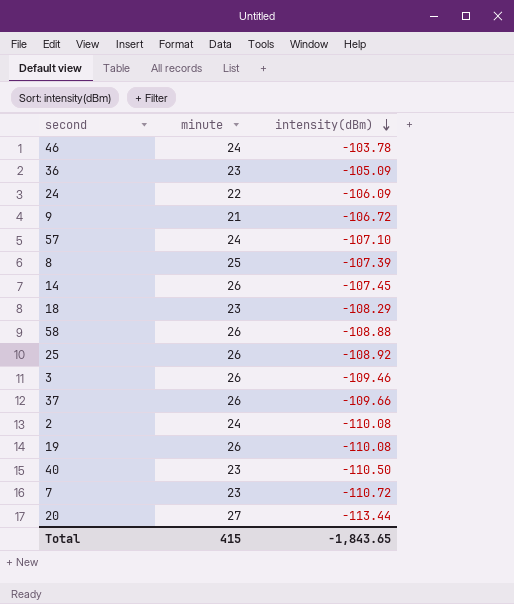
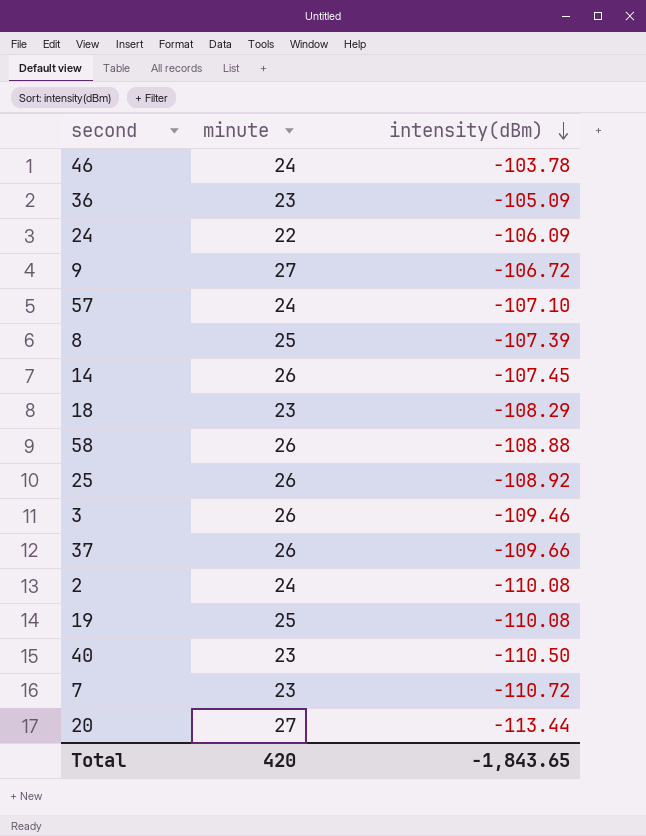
9 | minute: 21 -> 27
19 | minute: 26 -> 25
Total | minute: 415 -> 420

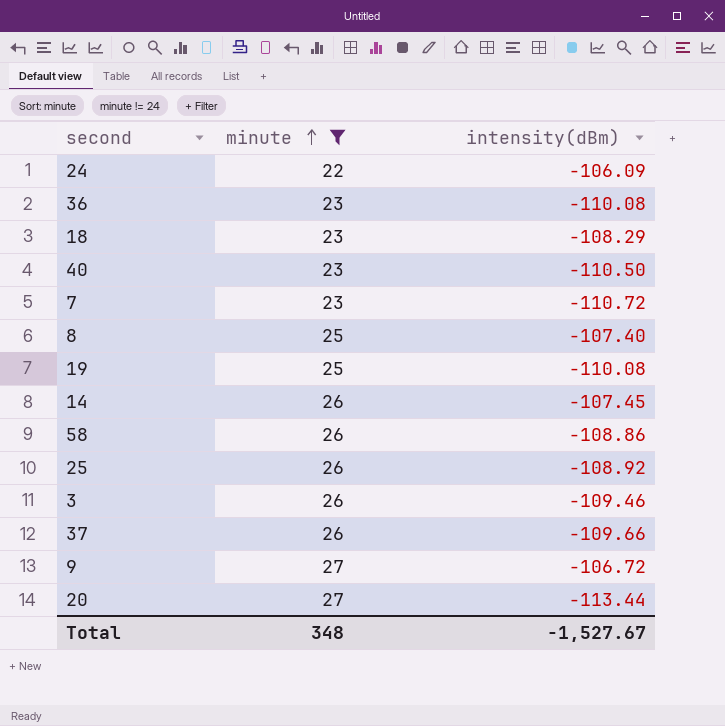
filter: none -> minute != 24
row order: intensity(dBm) descending -> minute ascending
36 | intensity(dBm): -105.09 -> -110.08
8 | intensity(dBm): -107.39 -> -107.40
58 | intensity(dBm): -108.88 -> -108.86
Total | minute: 420 -> 348
Total | intensity(dBm): -1,843.65 -> -1,527.67

